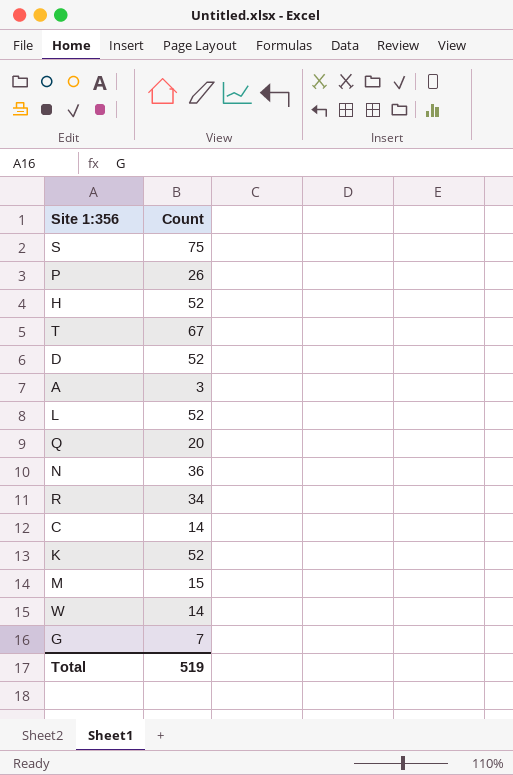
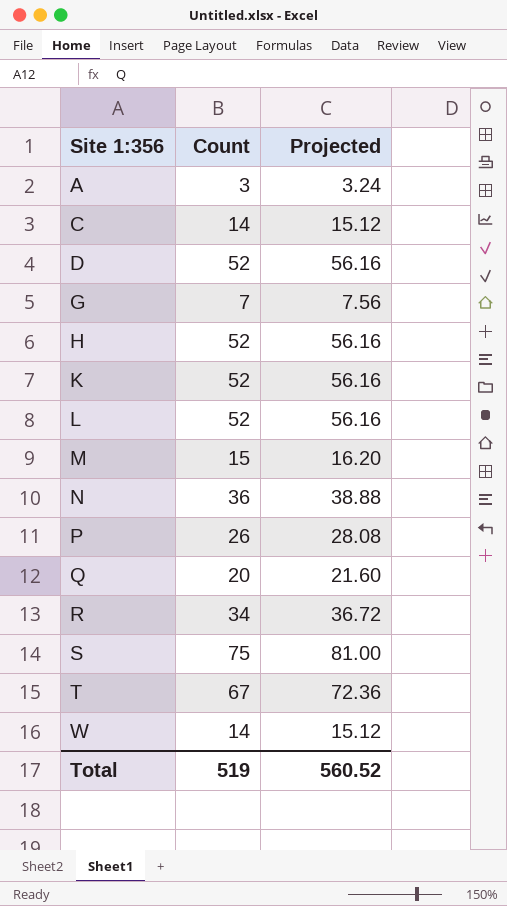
row order: none -> Site 1:356 ascending
column Projected | formula: none -> [Count] * 1.08

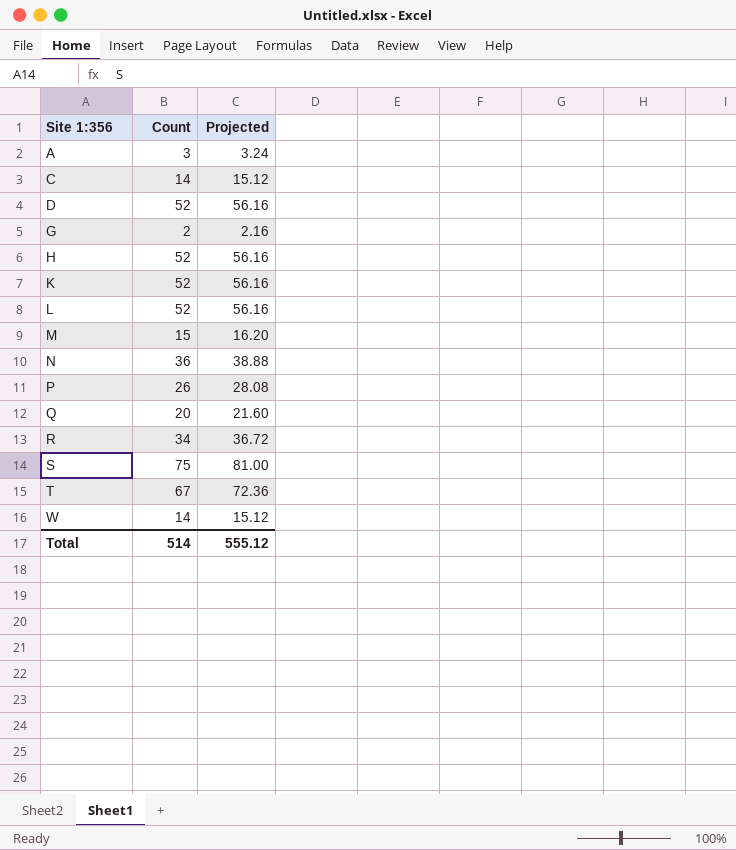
G | Count: 7 -> 2
G | Projected: 7.56 -> 2.16
Total | Count: 519 -> 514
Total | Projected: 560.52 -> 555.12

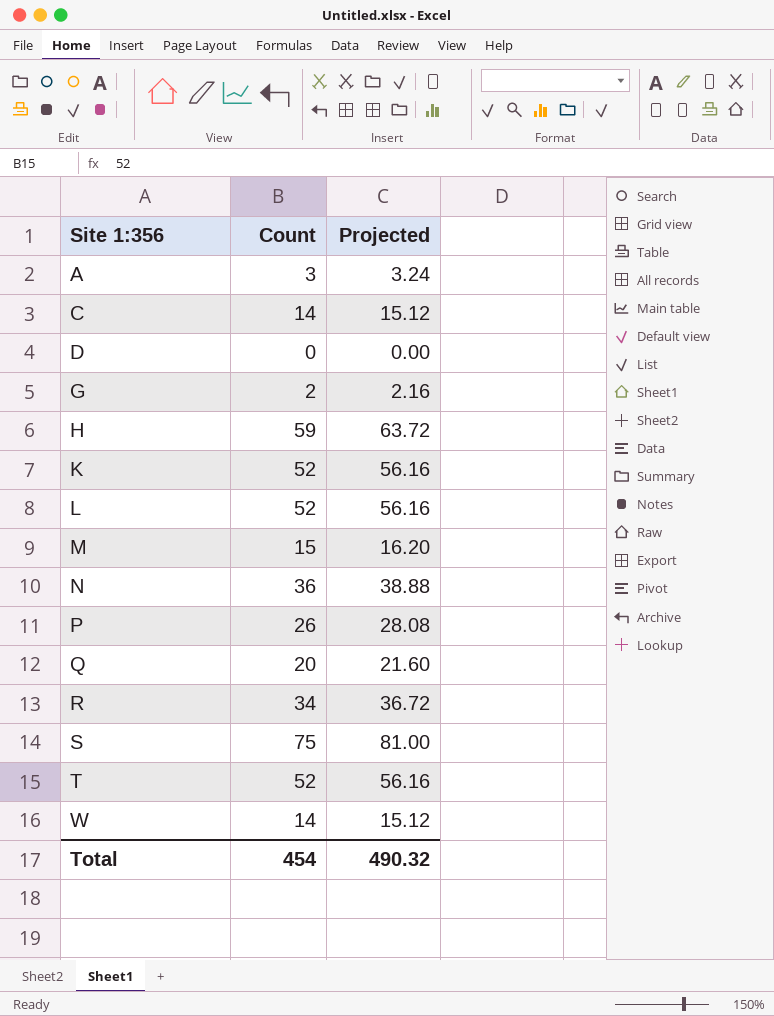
D | Count: 52 -> 0
D | Projected: 56.16 -> 0.00
H | Count: 52 -> 59
H | Projected: 56.16 -> 63.72
T | Count: 67 -> 52
T | Projected: 72.36 -> 56.16
Total | Count: 514 -> 454
Total | Projected: 555.12 -> 490.32

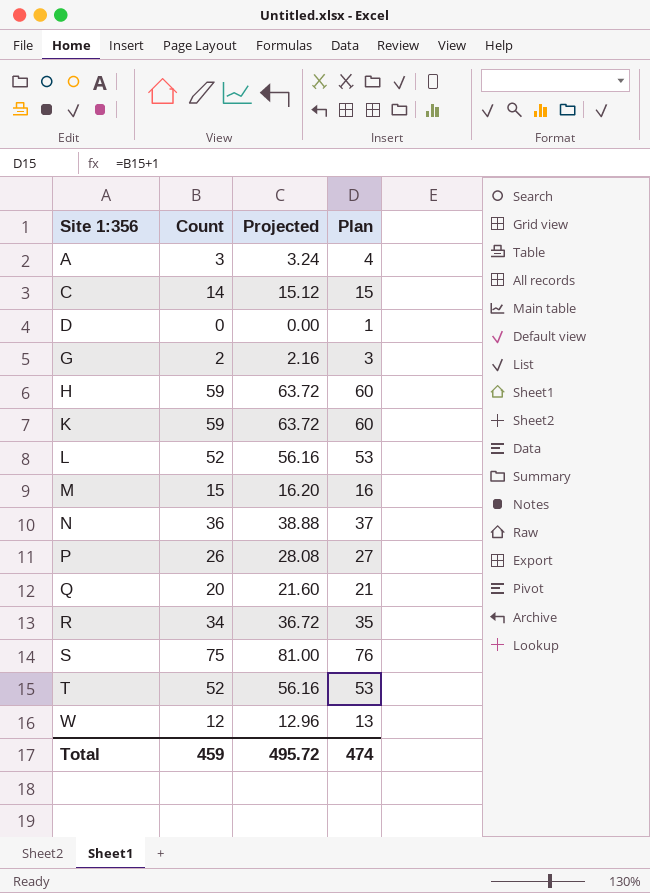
column Plan | formula: none -> [Count] + 1
K | Count: 52 -> 59
K | Projected: 56.16 -> 63.72
W | Count: 14 -> 12
W | Projected: 15.12 -> 12.96
Total | Count: 454 -> 459
Total | Projected: 490.32 -> 495.72

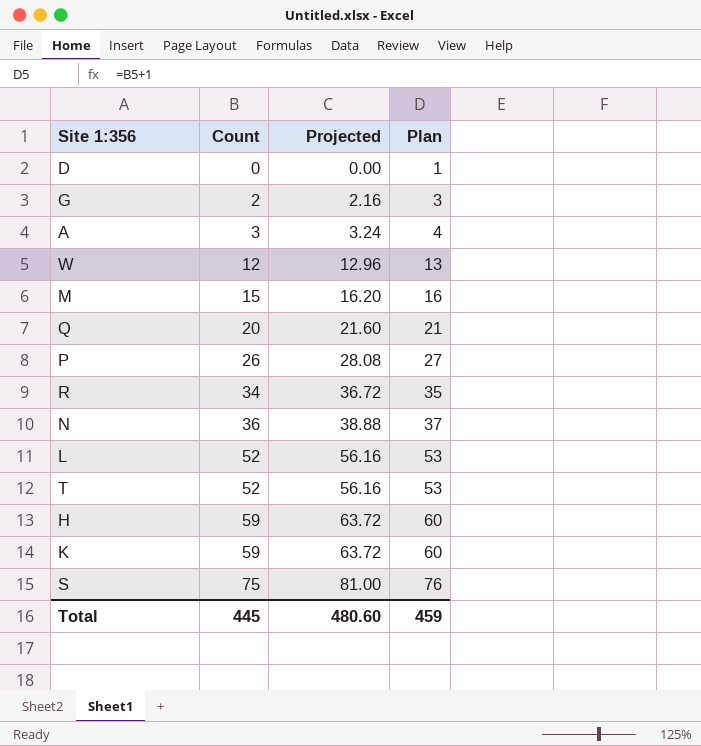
row order: Site 1:356 ascending -> Count ascending
row C: 14 | 15.12 | 15 -> none
Total | Count: 459 -> 445
Total | Projected: 495.72 -> 480.60
Total | Plan: 474 -> 459

